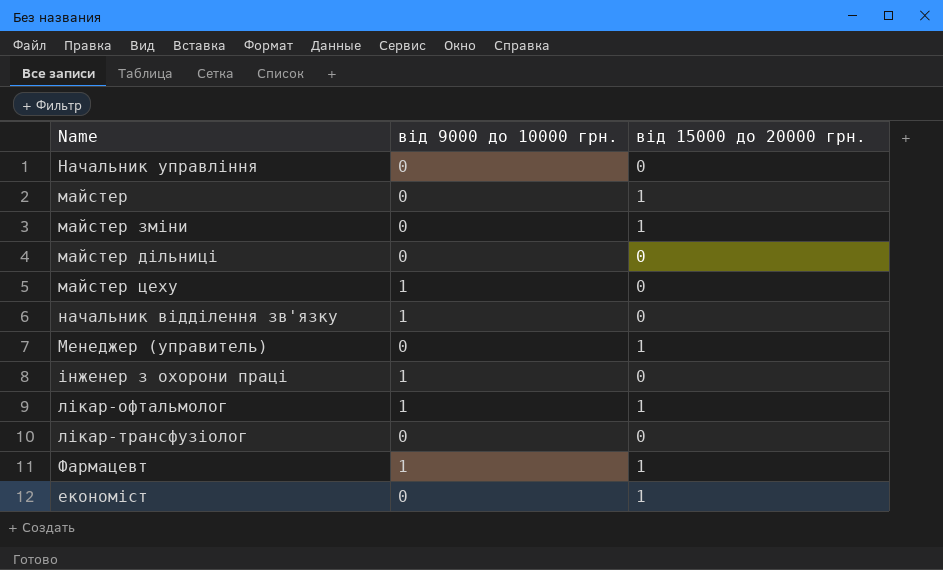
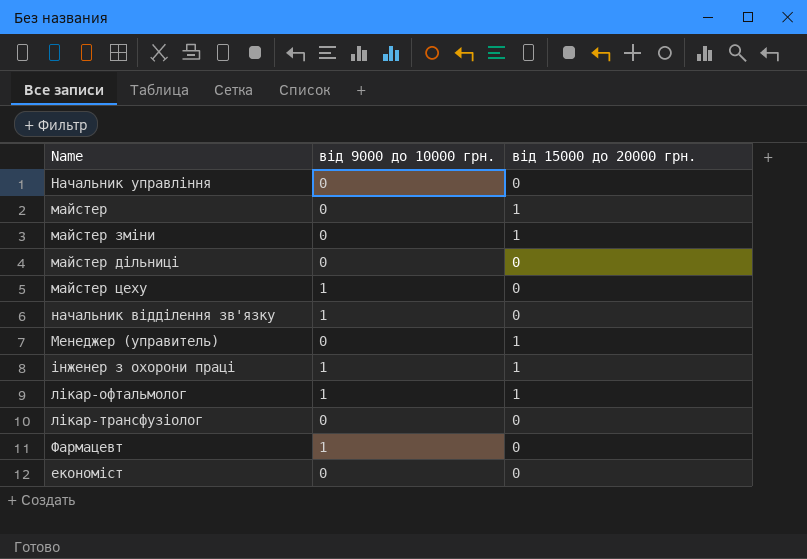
інженер з охорони праці | від 15000 до 20000 грн.: 0 -> 1
Фармацевт | від 15000 до 20000 грн.: 1 -> 0
економіст | від 15000 до 20000 грн.: 1 -> 0

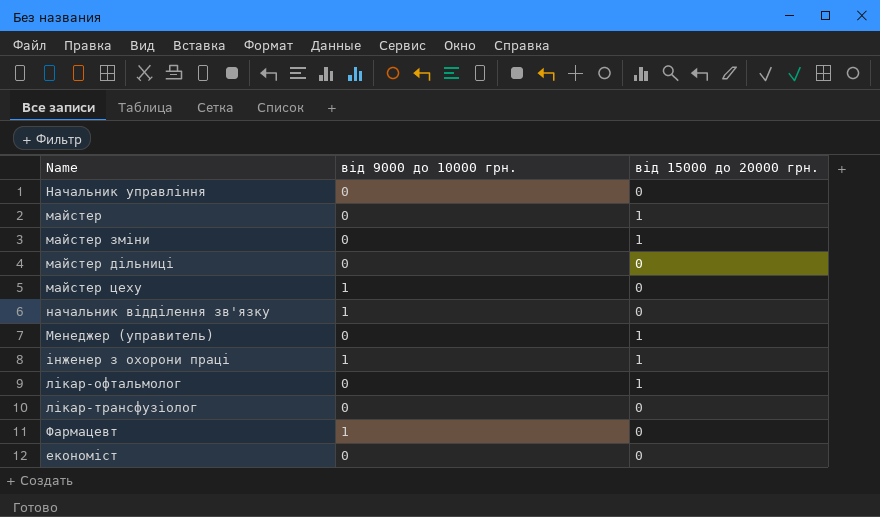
лікар-офтальмолог | від 9000 до 10000 грн.: 1 -> 0

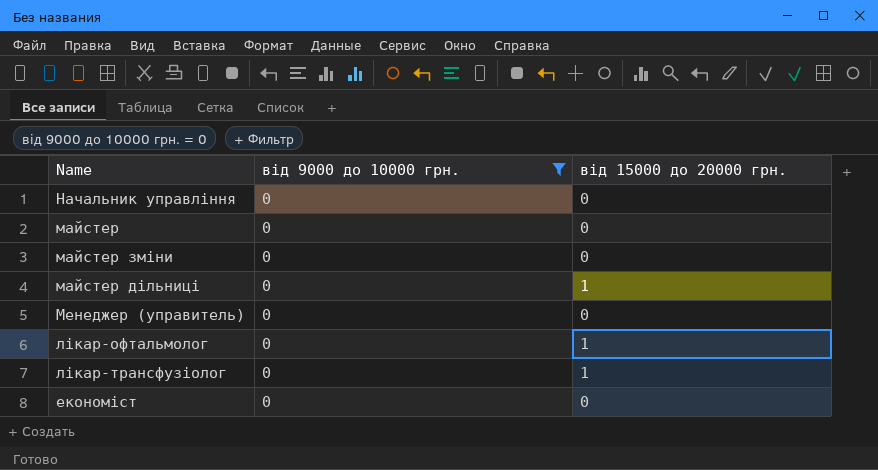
filter: none -> від 9000 до 10000 грн. = 0
майстер | від 15000 до 20000 грн.: 1 -> 0
майстер зміни | від 15000 до 20000 грн.: 1 -> 0
майстер дільниці | від 15000 до 20000 грн.: 0 -> 1
Менеджер (управитель) | від 15000 до 20000 грн.: 1 -> 0
лікар-трансфузіолог | від 15000 до 20000 грн.: 0 -> 1

